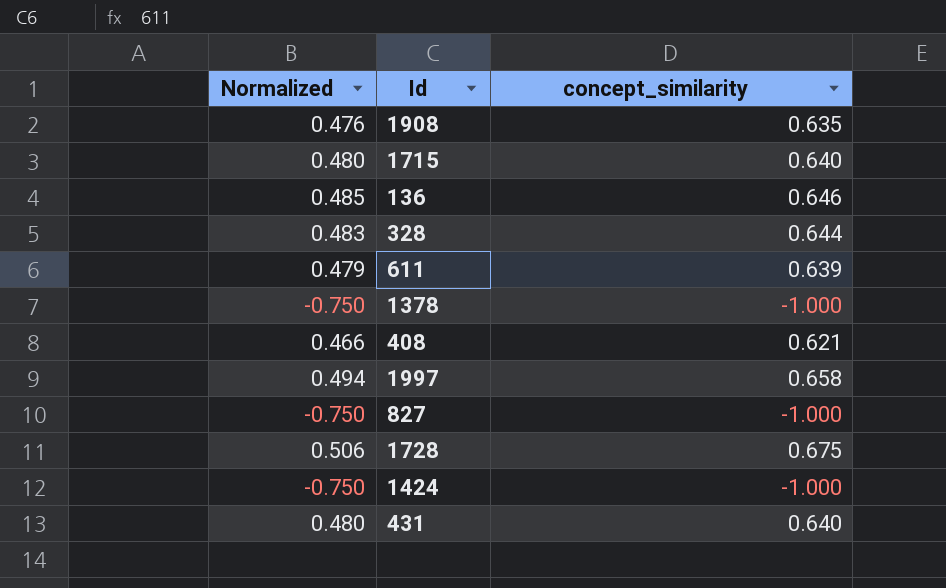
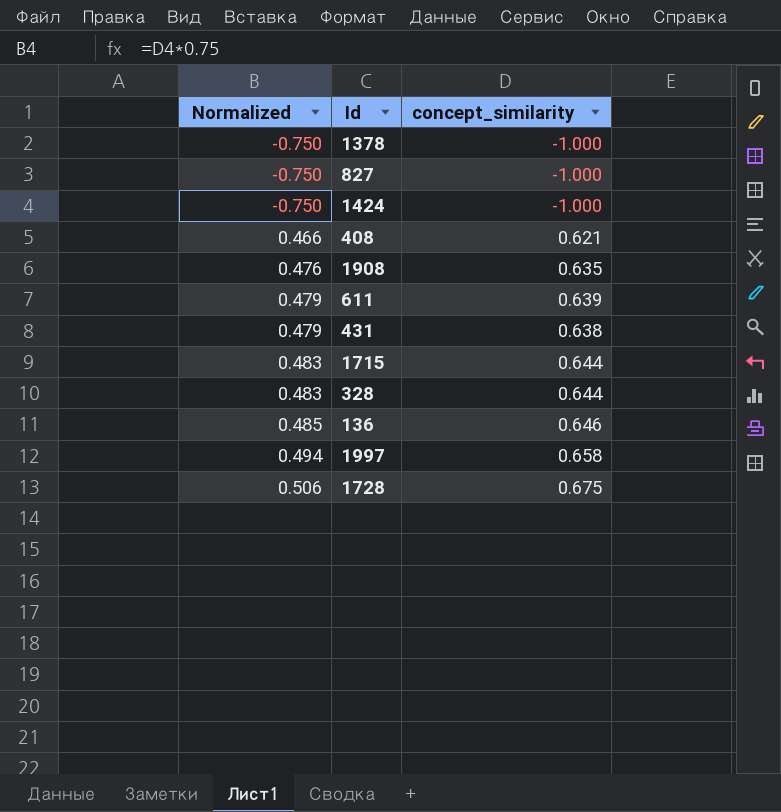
row order: none -> Normalized ascending
431 | Normalized: 0.480 -> 0.479
431 | concept_similarity: 0.640 -> 0.638
1715 | Normalized: 0.480 -> 0.483
1715 | concept_similarity: 0.640 -> 0.644

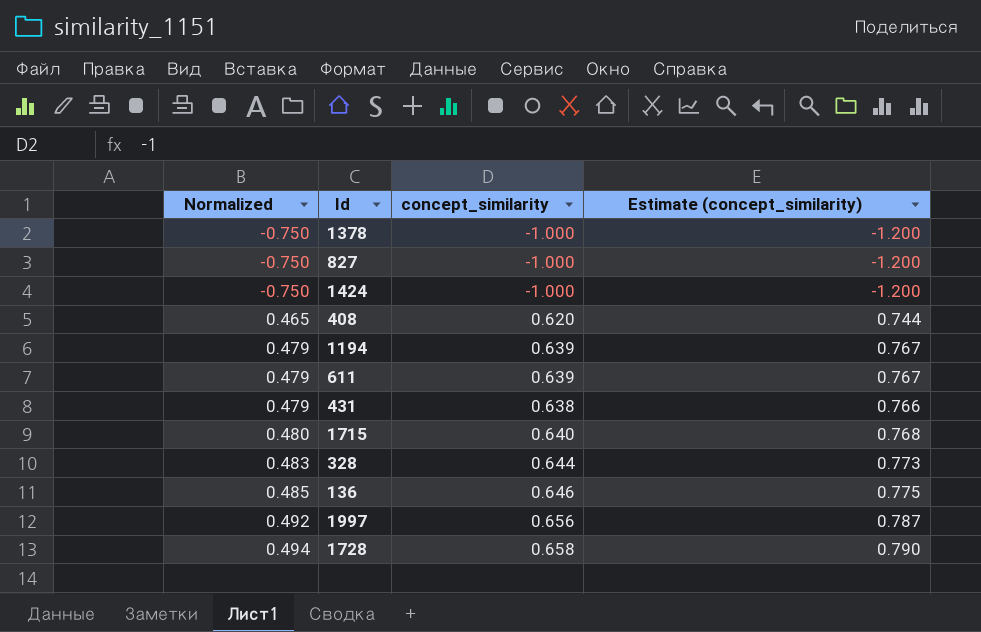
column Estimate (concept_similarity) | formula: none -> [concept_similarity] * 1.2
row 1908: 0.476 | 0.635 -> none
408 | Normalized: 0.466 -> 0.465
408 | concept_similarity: 0.621 -> 0.620
row 1194: none -> 0.479 | 0.639 | 0.767
1715 | Normalized: 0.483 -> 0.480
1715 | concept_similarity: 0.644 -> 0.640
1997 | Normalized: 0.494 -> 0.492
1997 | concept_similarity: 0.658 -> 0.656
1728 | Normalized: 0.506 -> 0.494
1728 | concept_similarity: 0.675 -> 0.658

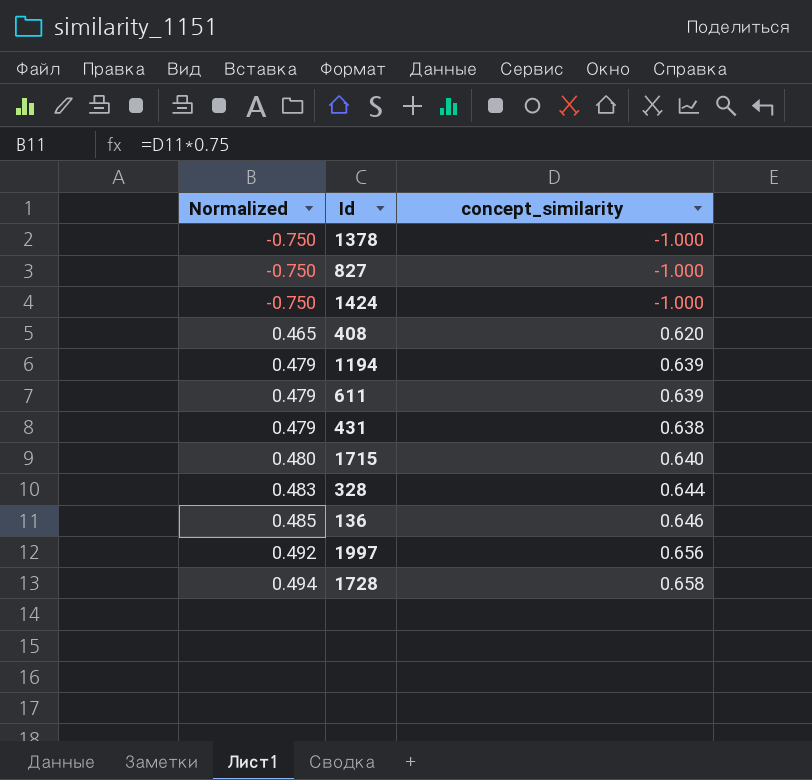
column Estimate (concept_similarity) | formula: [concept_similarity] * 1.2 -> none

